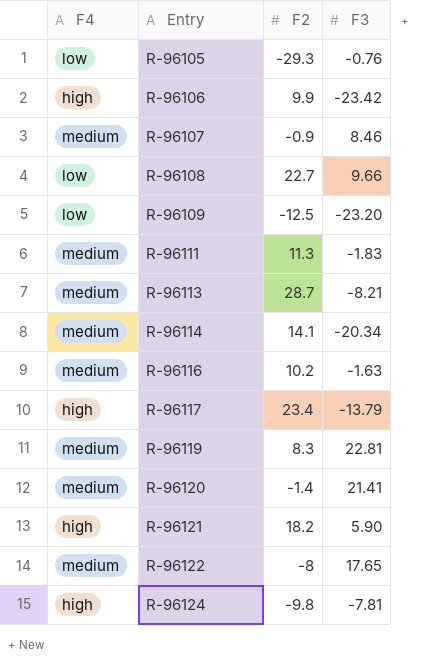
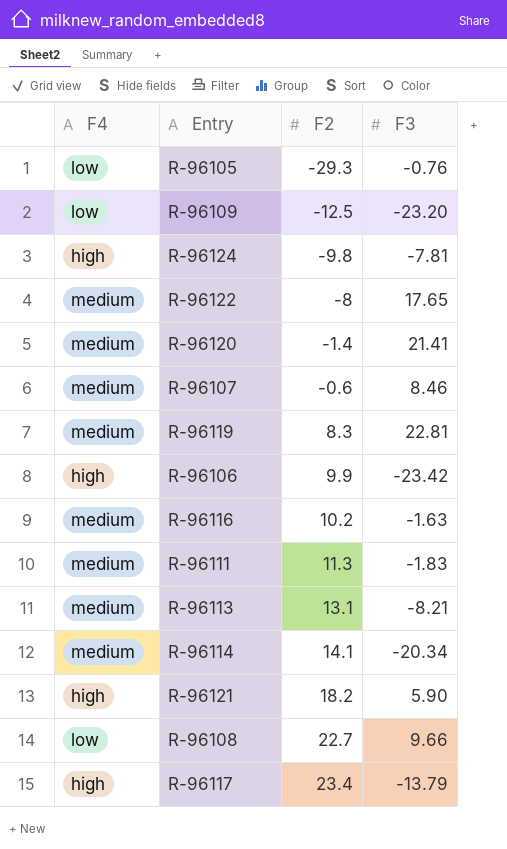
row order: Entry ascending -> F2 ascending
R-96107 | F2: -0.9 -> -0.6
R-96113 | F2: 28.7 -> 13.1

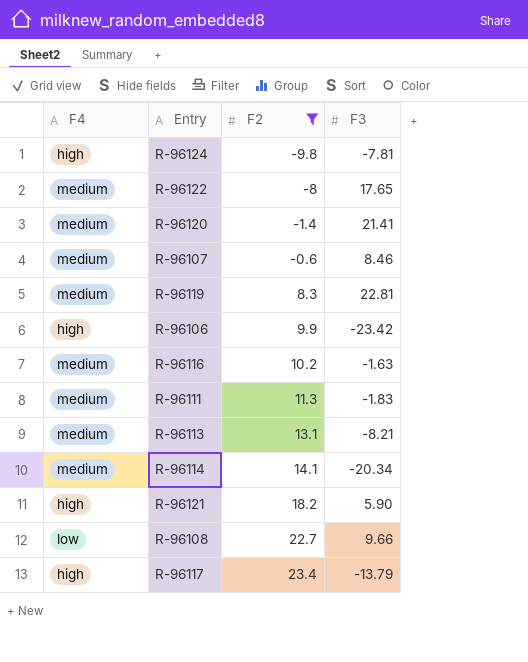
filter: none -> F2 >= -9.8

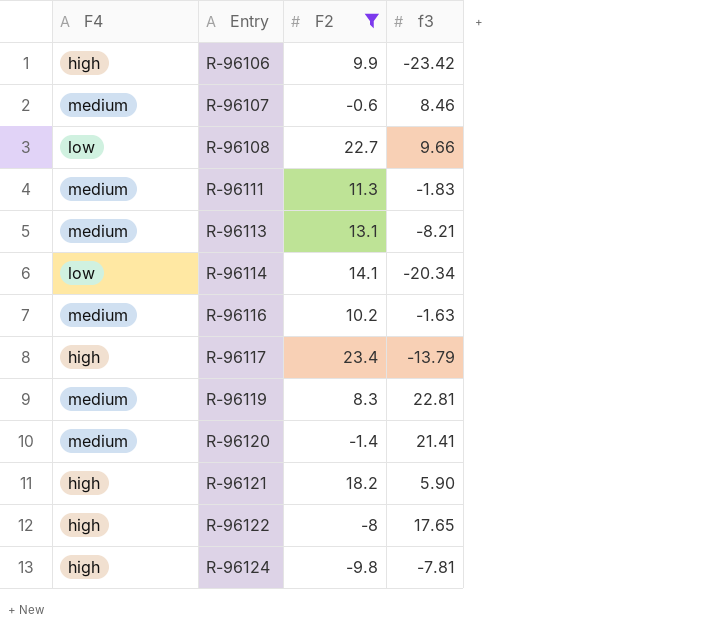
row order: F2 ascending -> Entry ascending
column name: F3 -> f3
R-96114 | F4: medium -> low
R-96122 | F4: medium -> high

